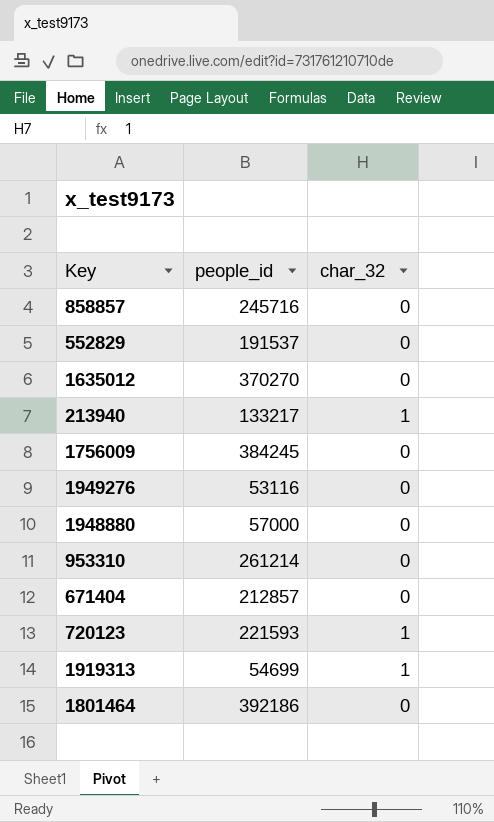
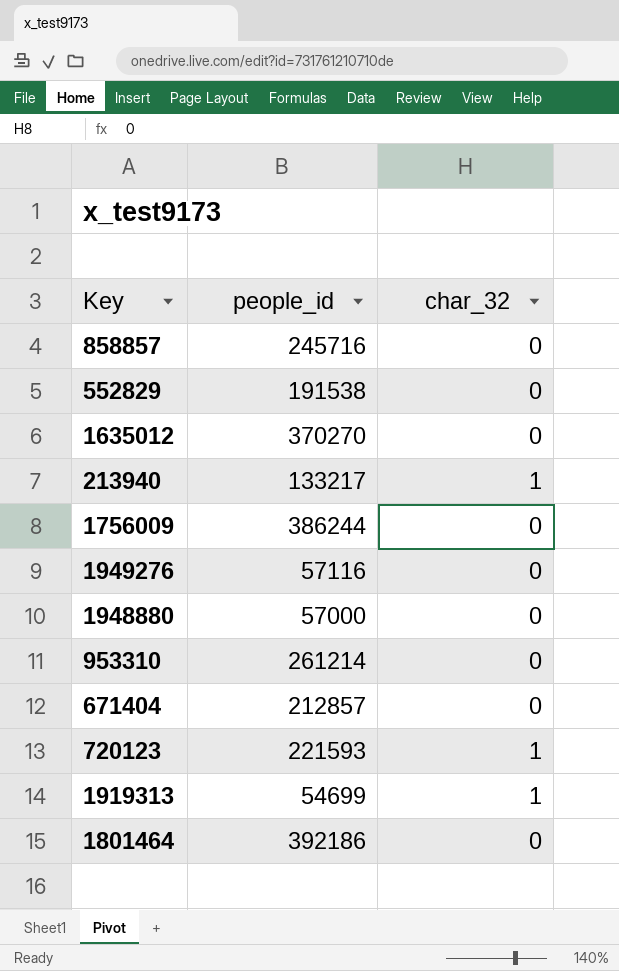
552829 | people_id: 191537 -> 191538
1756009 | people_id: 384245 -> 386244
1949276 | people_id: 53116 -> 57116

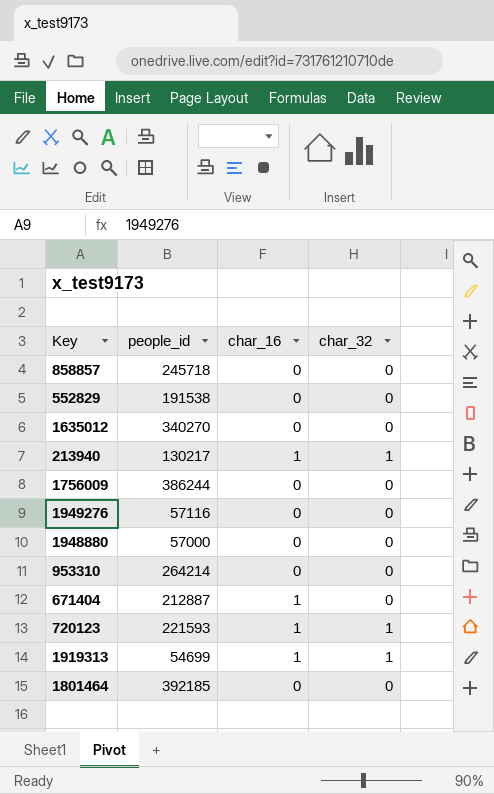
column char_16 | position: none -> 3
858857 | people_id: 245716 -> 245718
1635012 | people_id: 370270 -> 340270
213940 | people_id: 133217 -> 130217
953310 | people_id: 261214 -> 264214
671404 | people_id: 212857 -> 212887
1801464 | people_id: 392186 -> 392185

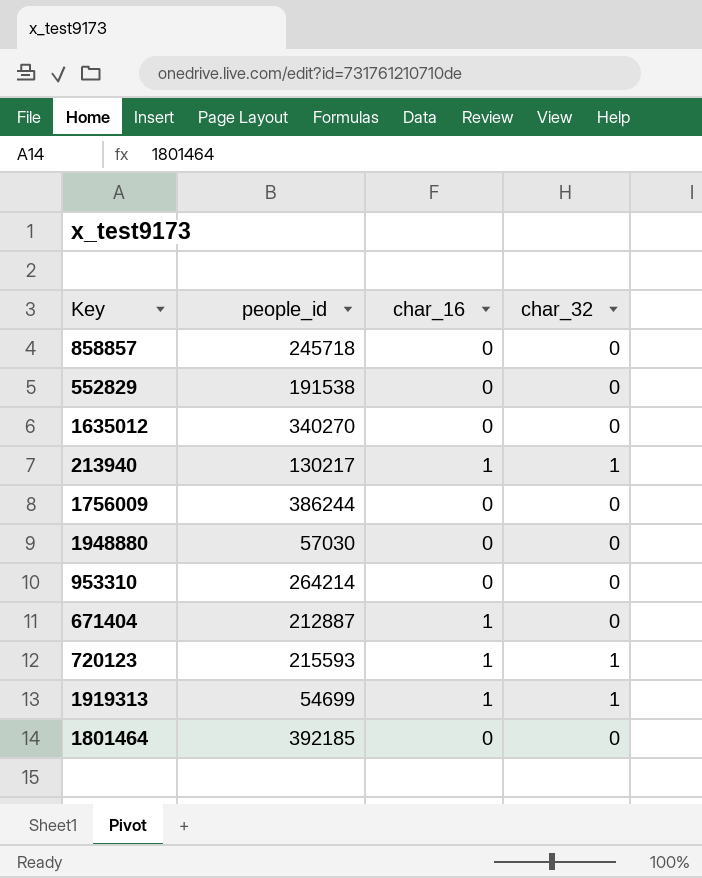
row 1949276: 57116 | 0 | 0 -> none
1948880 | people_id: 57000 -> 57030
720123 | people_id: 221593 -> 215593

